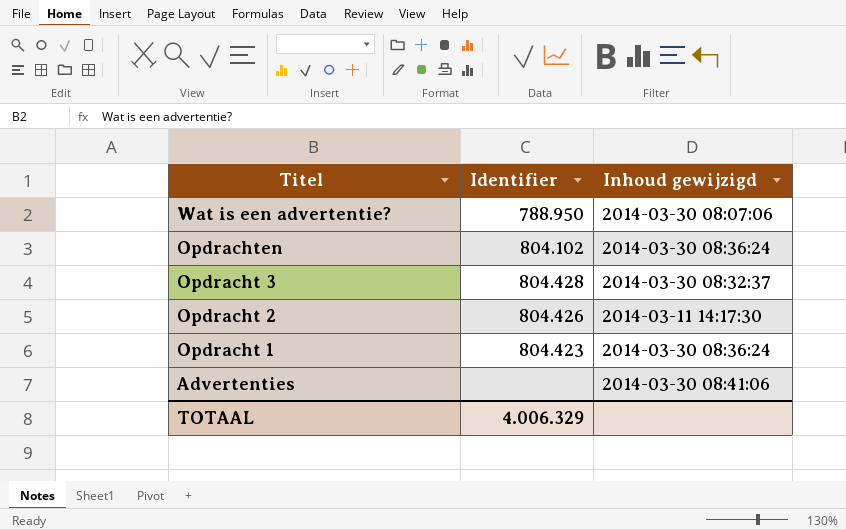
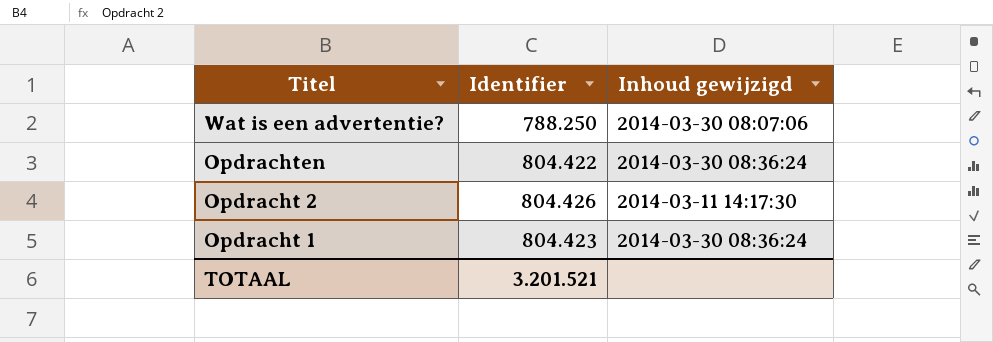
row Opdracht 3: 804.428 | 2014-03-30 08:32:37 -> none
row Advertenties: none | 2014-03-30 08:41:06 -> none
Wat is een advertentie? | Identifier: 788.950 -> 788.250
Opdrachten | Identifier: 804.102 -> 804.422
TOTAAL | Identifier: 4.006.329 -> 3.201.521

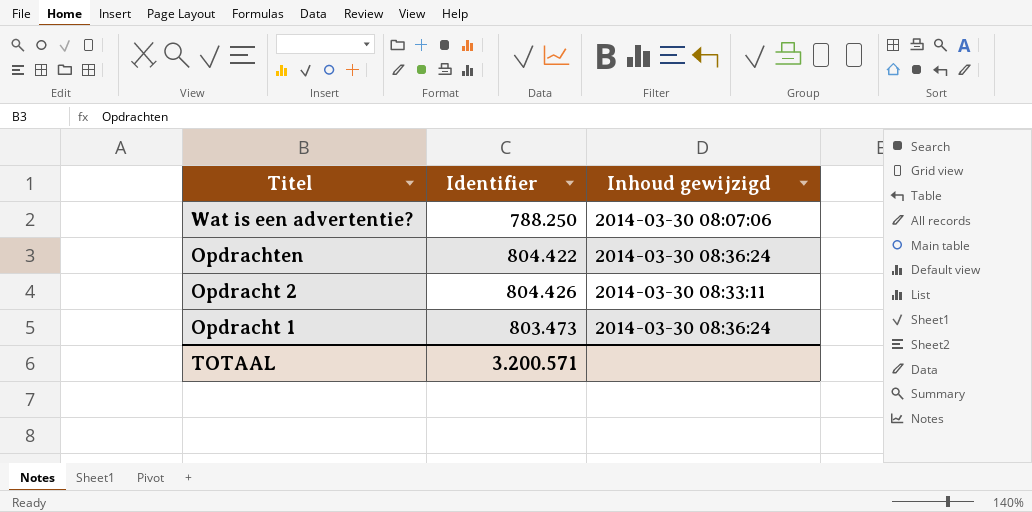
Opdracht 2 | Inhoud gewijzigd: 2014-03-11 14:17:30 -> 2014-03-30 08:33:11
Opdracht 1 | Identifier: 804.423 -> 803.473
TOTAAL | Identifier: 3.201.521 -> 3.200.571

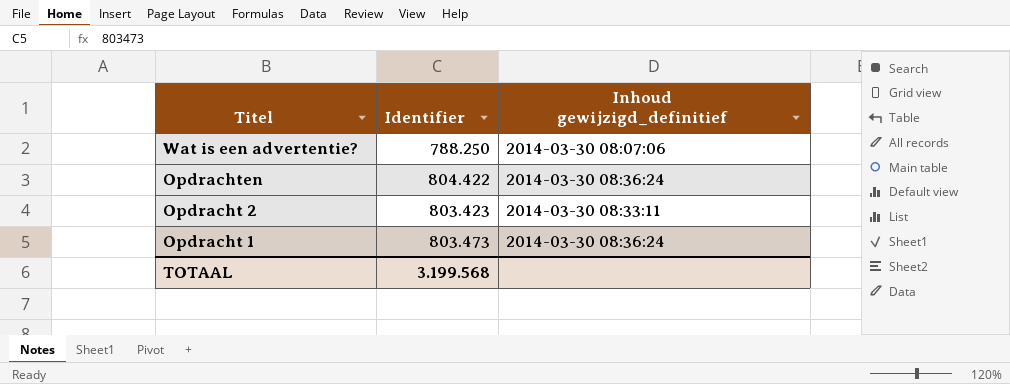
column name: Inhoud gewijzigd -> Inhoud gewijzigd_definitief
Opdracht 2 | Identifier: 804.426 -> 803.423
TOTAAL | Identifier: 3.200.571 -> 3.199.568

